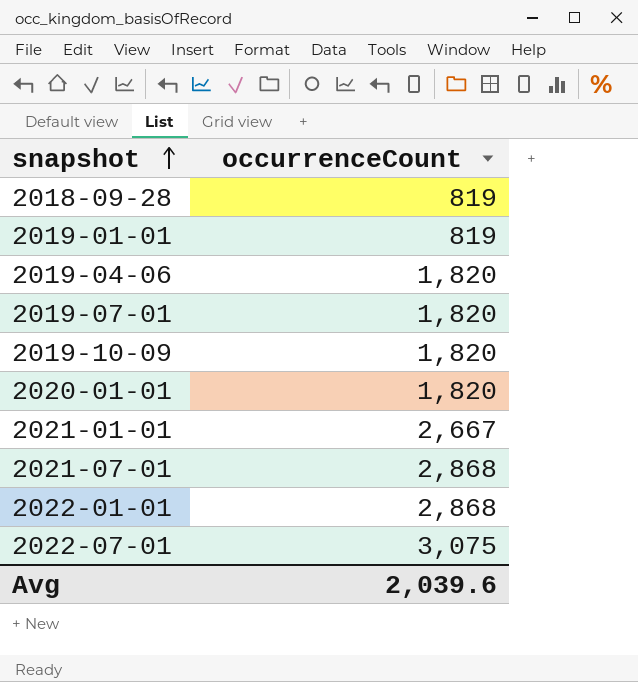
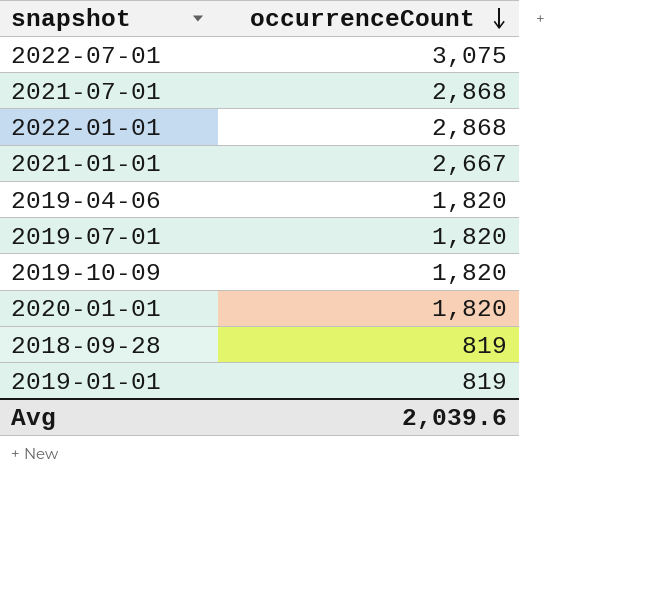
row order: snapshot ascending -> occurrenceCount descending

